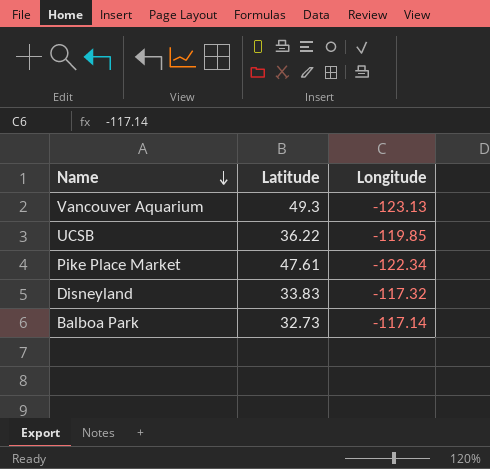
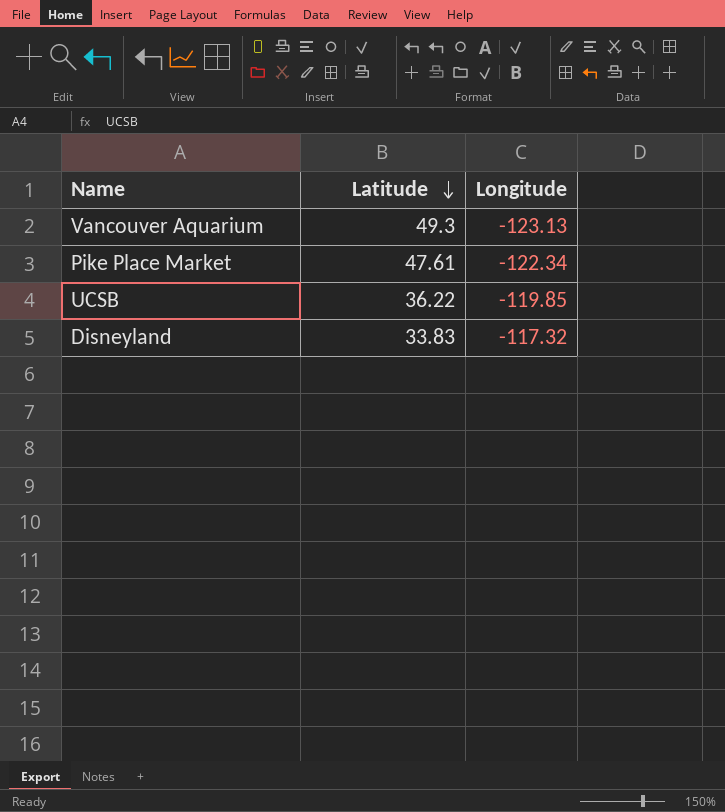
row order: Name descending -> Latitude descending
row Balboa Park: 32.73 | -117.14 -> none

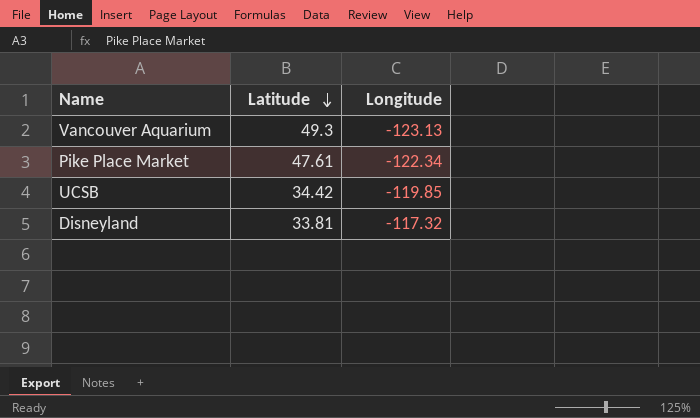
UCSB | Latitude: 36.22 -> 34.42
Disneyland | Latitude: 33.83 -> 33.81

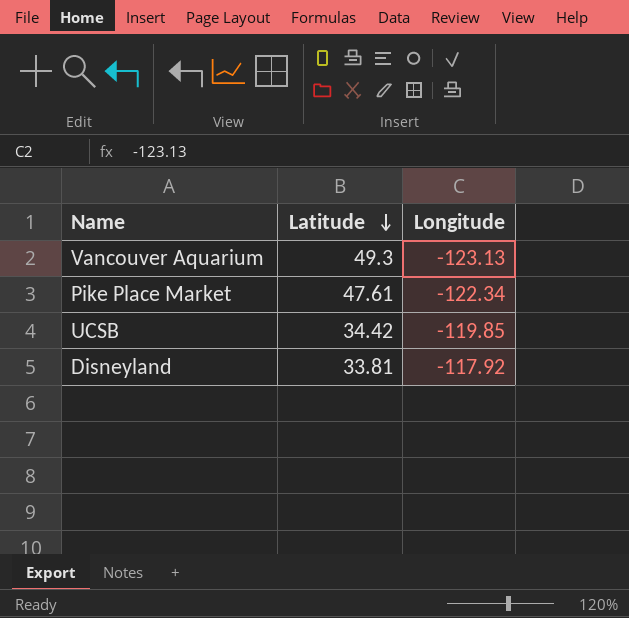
Disneyland | Longitude: -117.32 -> -117.92

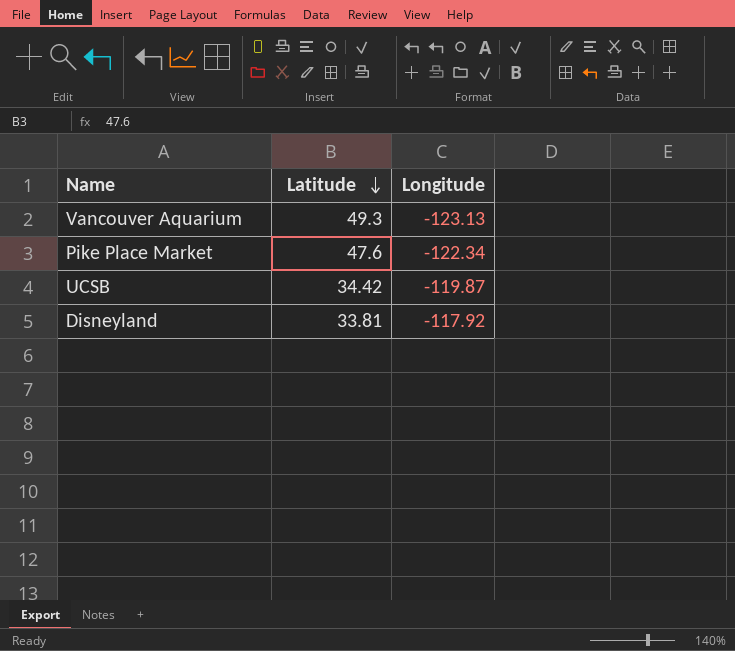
Pike Place Market | Latitude: 47.61 -> 47.6
UCSB | Longitude: -119.85 -> -119.87

